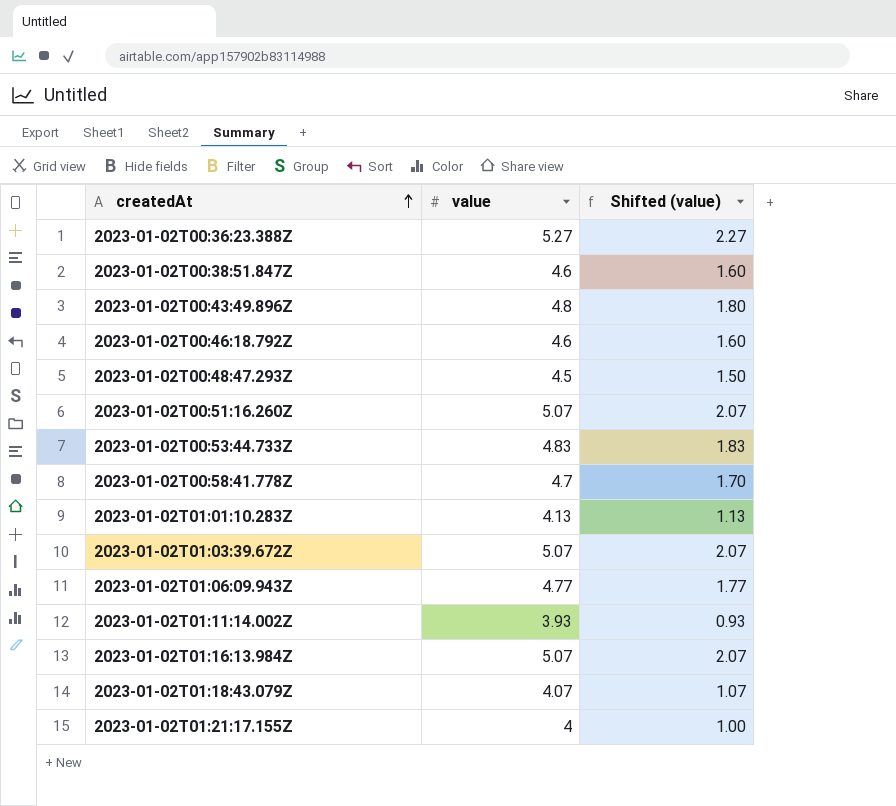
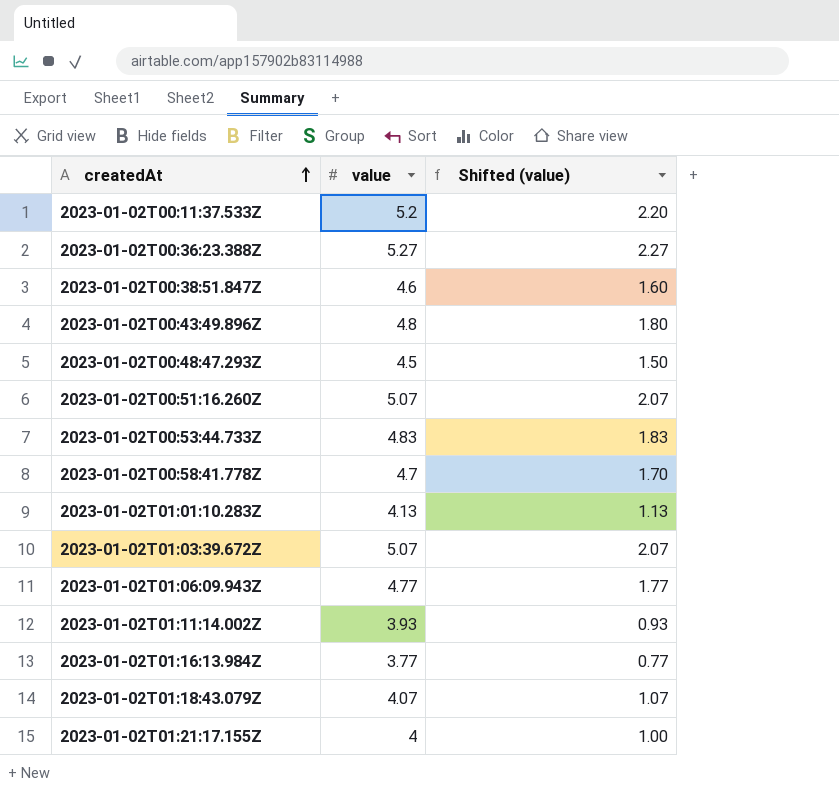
row 2023-01-02T00:46:18.792Z: 4.6 | 1.60 -> none
row 2023-01-02T00:11:37.533Z: none -> 5.2 | 2.20
2023-01-02T01:16:13.984Z | value: 5.07 -> 3.77
2023-01-02T01:16:13.984Z | Shifted (value): 2.07 -> 0.77

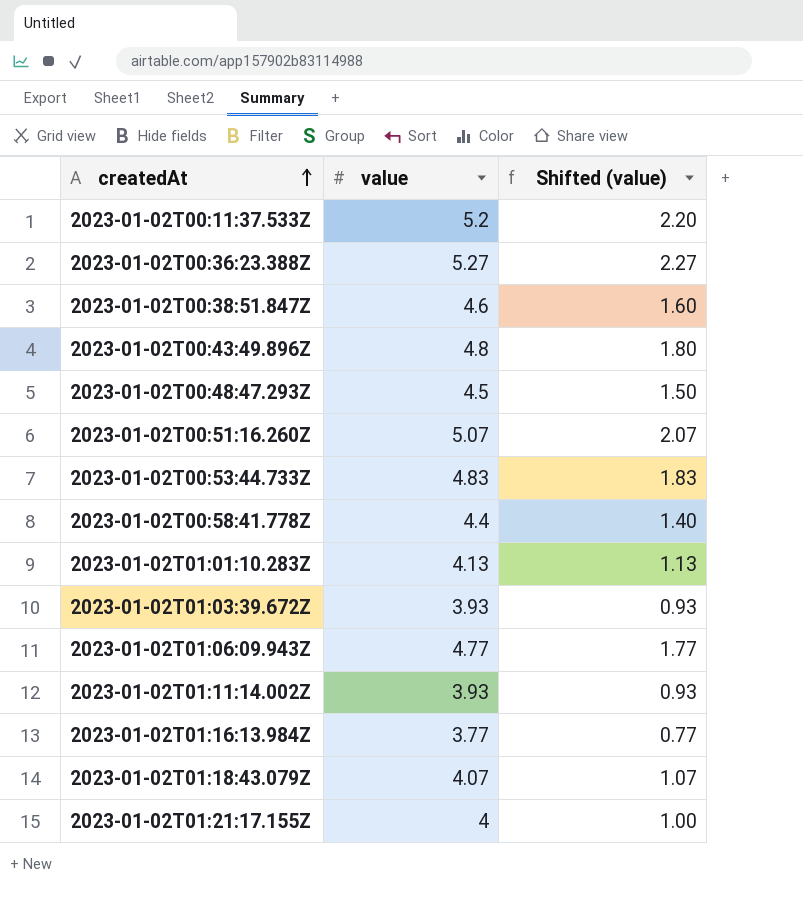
2023-01-02T00:58:41.778Z | value: 4.7 -> 4.4
2023-01-02T00:58:41.778Z | Shifted (value): 1.70 -> 1.40
2023-01-02T01:03:39.672Z | value: 5.07 -> 3.93
2023-01-02T01:03:39.672Z | Shifted (value): 2.07 -> 0.93

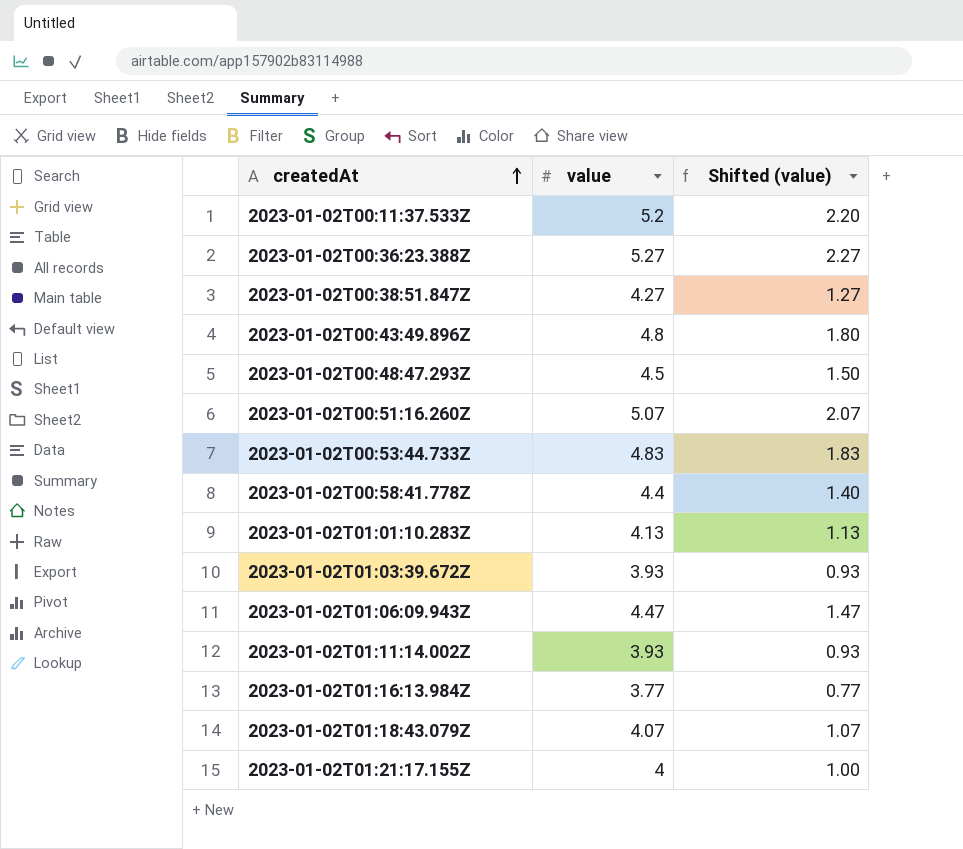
2023-01-02T00:38:51.847Z | value: 4.6 -> 4.27
2023-01-02T00:38:51.847Z | Shifted (value): 1.60 -> 1.27
2023-01-02T01:06:09.943Z | value: 4.77 -> 4.47
2023-01-02T01:06:09.943Z | Shifted (value): 1.77 -> 1.47

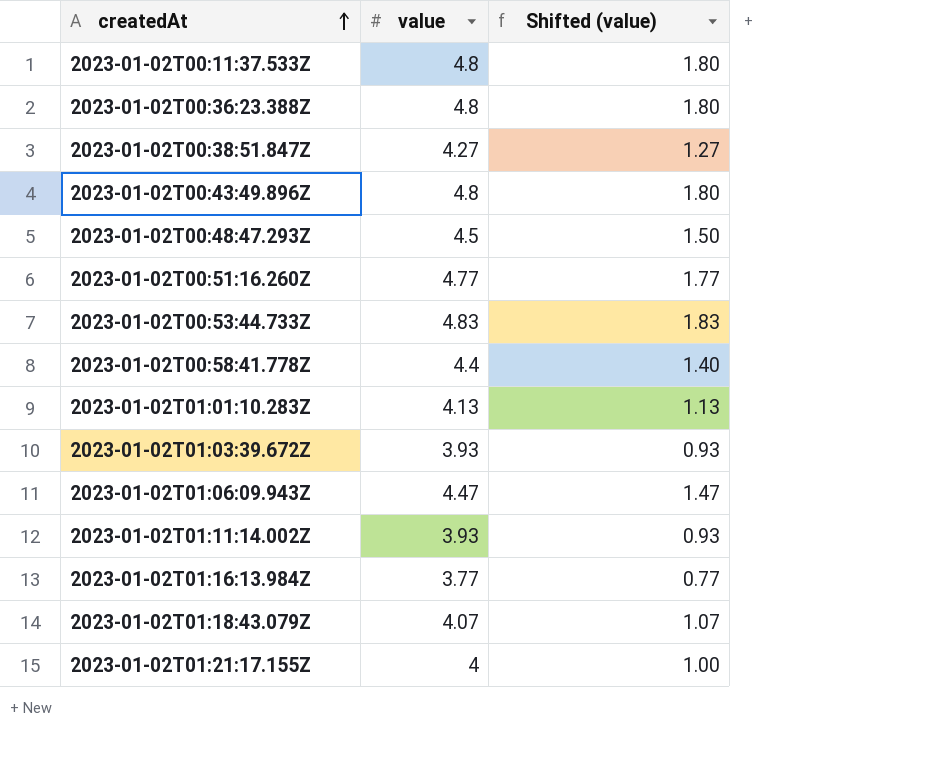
2023-01-02T00:11:37.533Z | value: 5.2 -> 4.8
2023-01-02T00:11:37.533Z | Shifted (value): 2.20 -> 1.80
2023-01-02T00:36:23.388Z | value: 5.27 -> 4.8
2023-01-02T00:36:23.388Z | Shifted (value): 2.27 -> 1.80
2023-01-02T00:51:16.260Z | value: 5.07 -> 4.77
2023-01-02T00:51:16.260Z | Shifted (value): 2.07 -> 1.77

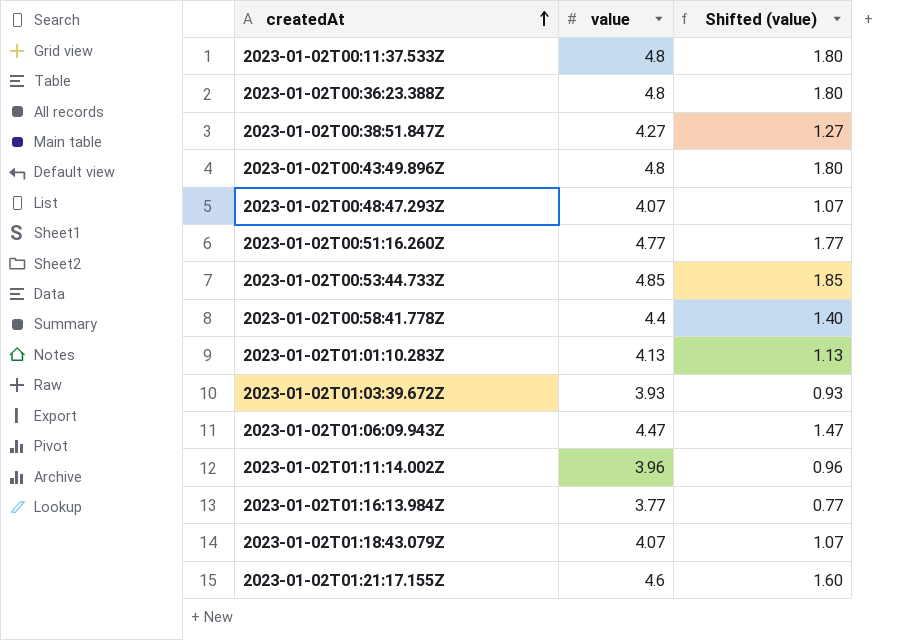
2023-01-02T00:48:47.293Z | value: 4.5 -> 4.07
2023-01-02T00:48:47.293Z | Shifted (value): 1.50 -> 1.07
2023-01-02T00:53:44.733Z | value: 4.83 -> 4.85
2023-01-02T00:53:44.733Z | Shifted (value): 1.83 -> 1.85
2023-01-02T01:11:14.002Z | value: 3.93 -> 3.96
2023-01-02T01:11:14.002Z | Shifted (value): 0.93 -> 0.96
2023-01-02T01:21:17.155Z | value: 4 -> 4.6
2023-01-02T01:21:17.155Z | Shifted (value): 1.00 -> 1.60

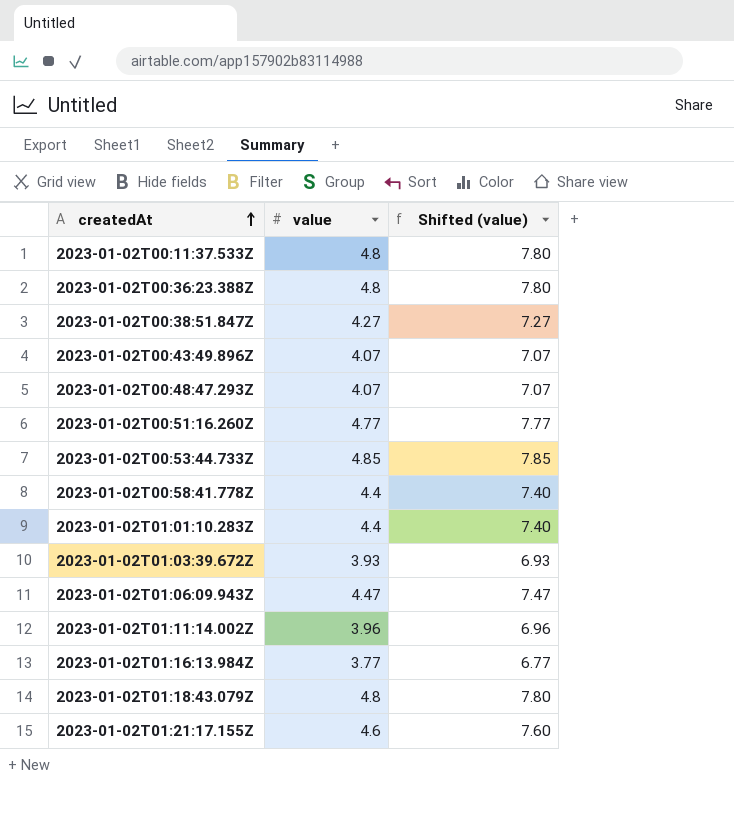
column Shifted (value) | formula: [value] - 3 -> [value] + 3
2023-01-02T00:43:49.896Z | value: 4.8 -> 4.07
2023-01-02T01:01:10.283Z | value: 4.13 -> 4.4
2023-01-02T01:18:43.079Z | value: 4.07 -> 4.8

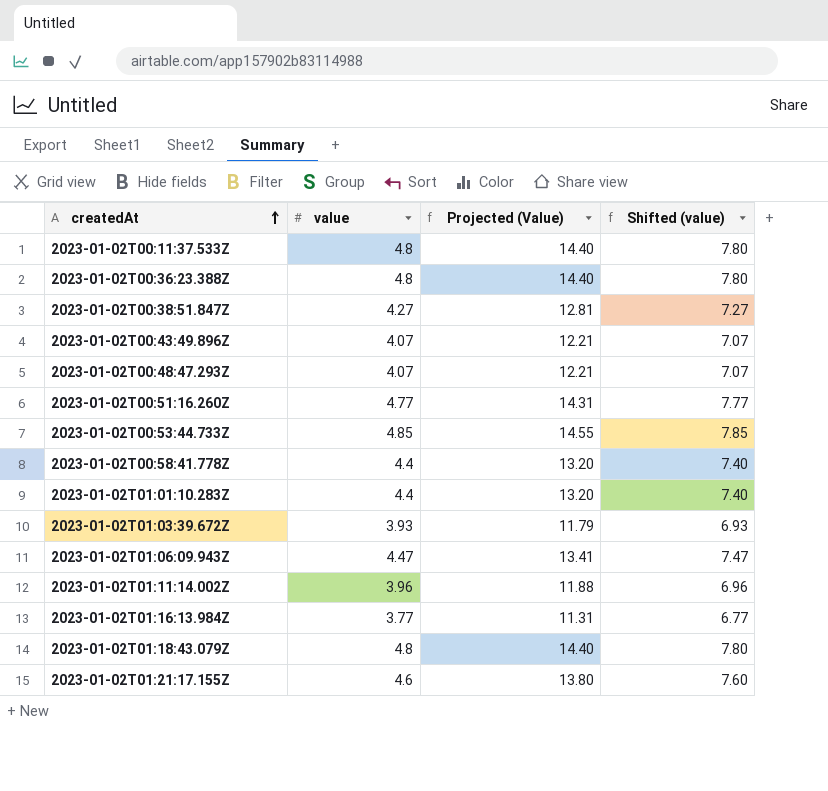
column Projected (Value) | formula: none -> [value] * 3

